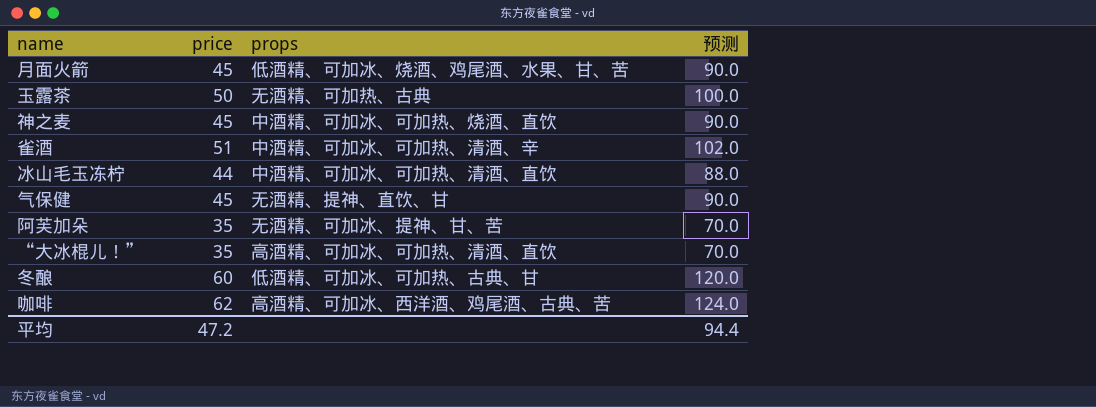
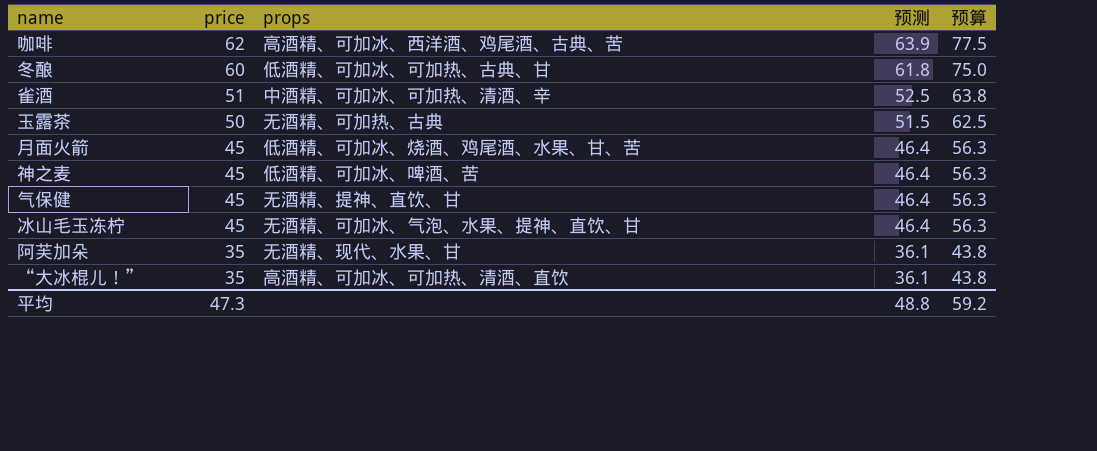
row order: none -> price descending
column 预测 | formula: [price] * 2 -> [price] * 1.03
column 预算 | formula: none -> [price] * 1.25
神之麦 | props: 中酒精、可加冰、可加热、烧酒、直饮 -> 低酒精、可加冰、啤酒、苦
冰山毛玉冻柠 | price: 44 -> 45
冰山毛玉冻柠 | props: 中酒精、可加冰、可加热、清酒、直饮 -> 无酒精、可加冰、气泡、水果、提神、直饮、甘
阿芙加朵 | props: 无酒精、可加冰、提神、甘、苦 -> 无酒精、现代、水果、甘
平均 | price: 47.2 -> 47.3
平均 | 预测: 94.4 -> 48.8

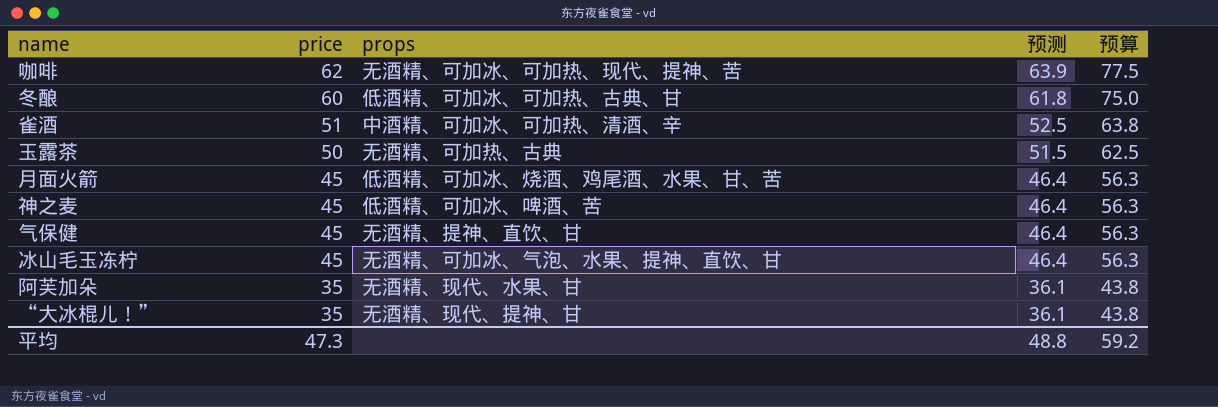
咖啡 | props: 高酒精、可加冰、西洋酒、鸡尾酒、古典、苦 -> 无酒精、可加冰、可加热、现代、提神、苦
“大冰棍儿！” | props: 高酒精、可加冰、可加热、清酒、直饮 -> 无酒精、现代、提神、甘

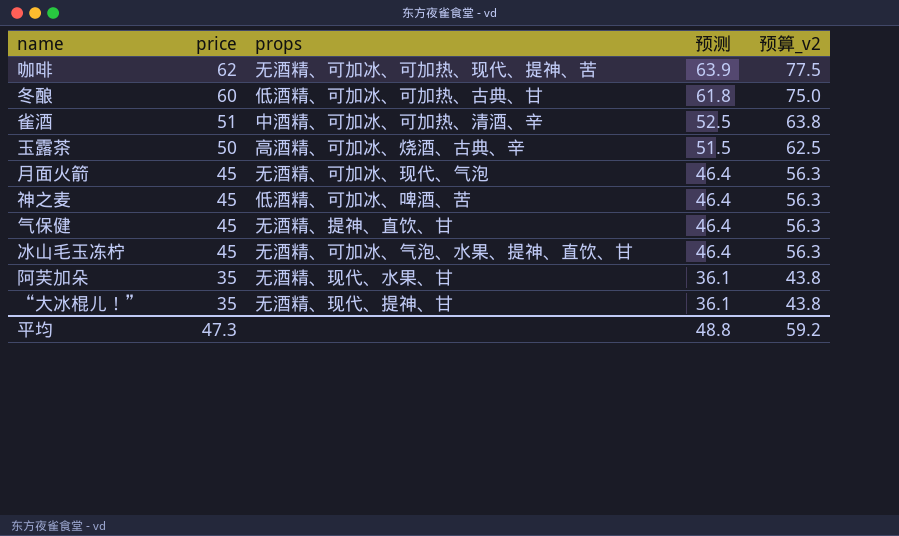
column name: 预算 -> 预算_v2
玉露茶 | props: 无酒精、可加热、古典 -> 高酒精、可加冰、烧酒、古典、辛
月面火箭 | props: 低酒精、可加冰、烧酒、鸡尾酒、水果、甘、苦 -> 无酒精、可加冰、现代、气泡

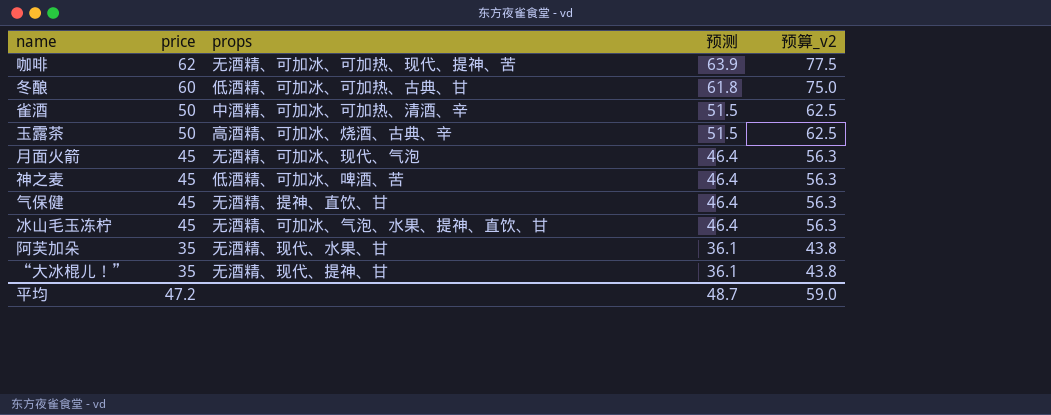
雀酒 | price: 51 -> 50
雀酒 | 预测: 52.5 -> 51.5
雀酒 | 预算_v2: 63.8 -> 62.5
平均 | price: 47.3 -> 47.2
平均 | 预测: 48.8 -> 48.7
平均 | 预算_v2: 59.2 -> 59.0

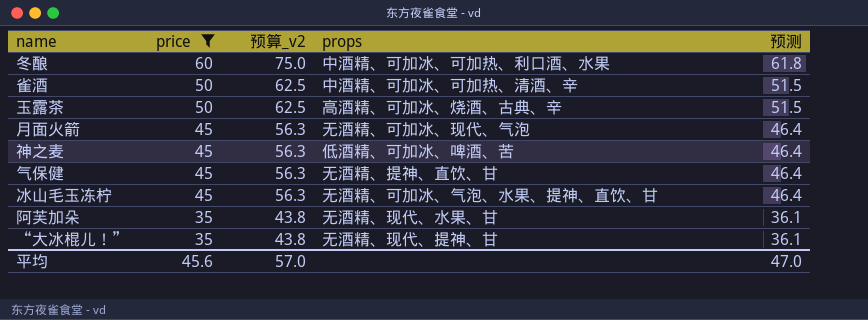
filter: none -> price != 62
column 预算_v2 | position: 5 -> 3
冬酿 | props: 低酒精、可加冰、可加热、古典、甘 -> 中酒精、可加冰、可加热、利口酒、水果
平均 | price: 47.2 -> 45.6
平均 | 预算_v2: 59.0 -> 57.0
平均 | 预测: 48.7 -> 47.0

